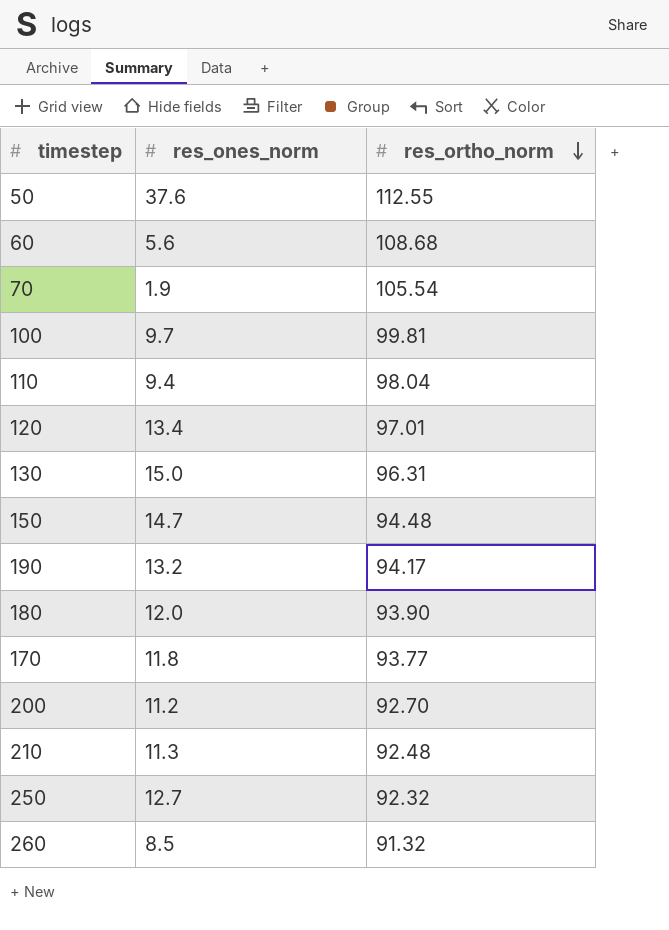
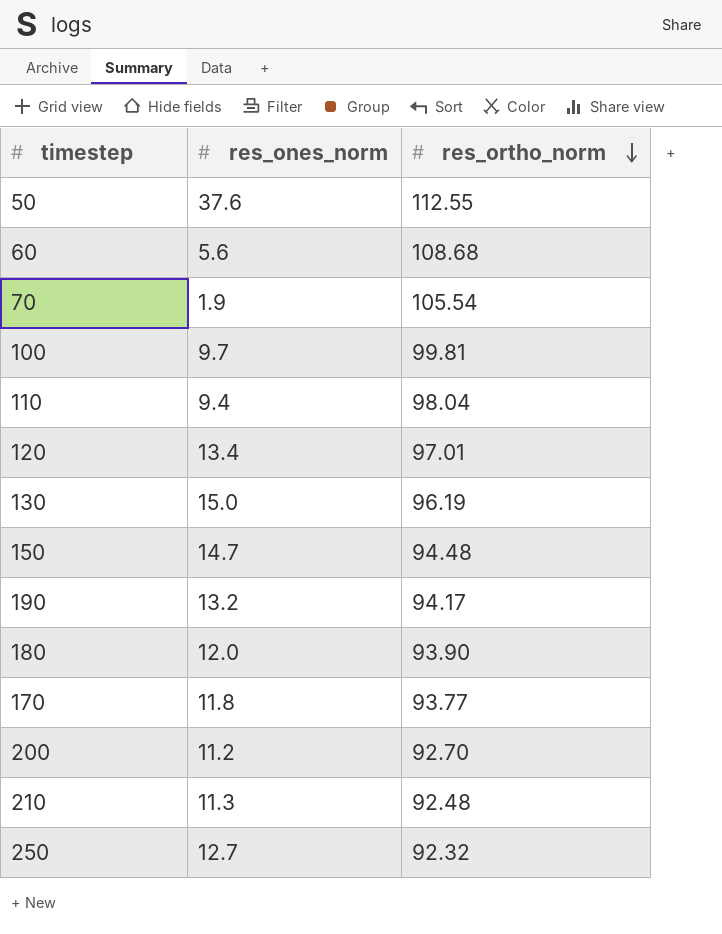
row 260: 8.5 | 91.32 -> none
130 | res_ortho_norm: 96.31 -> 96.19

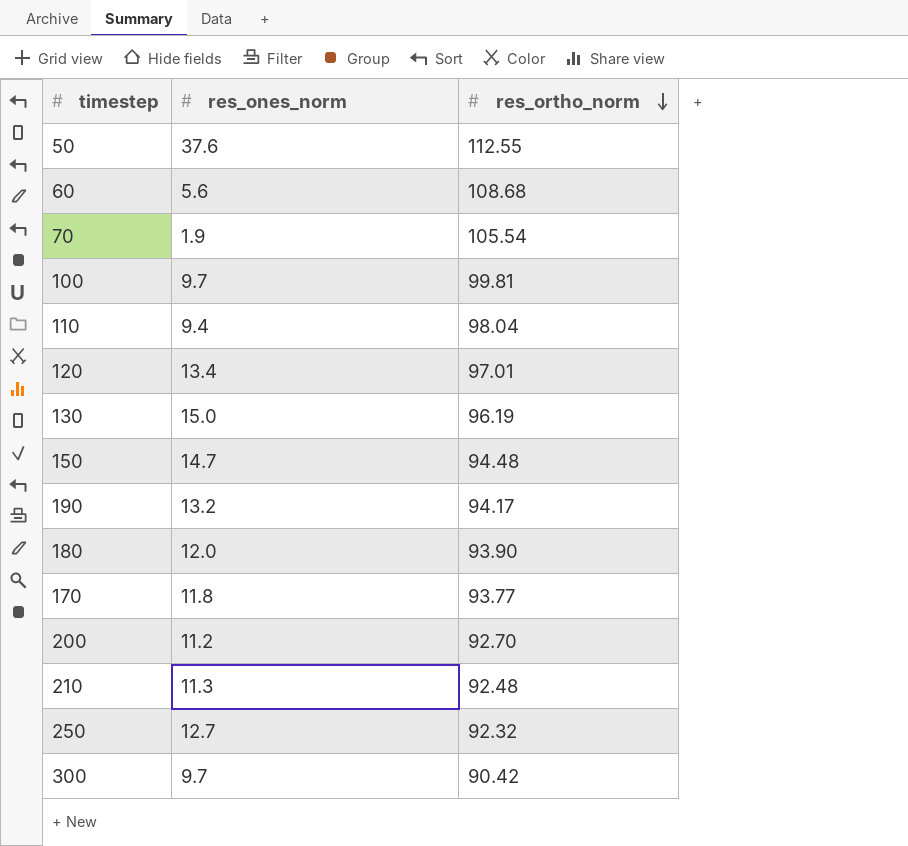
row 300: none -> 9.7 | 90.42

